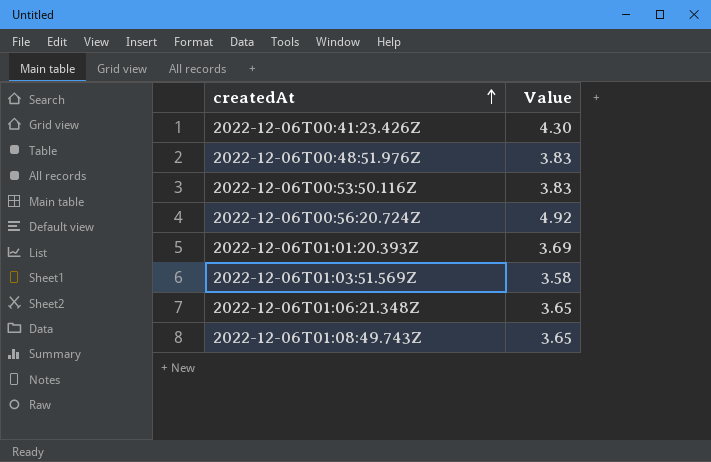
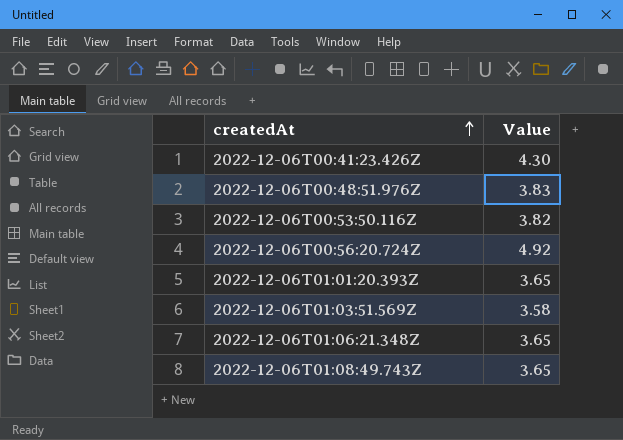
2022-12-06T00:53:50.116Z | Value: 3.83 -> 3.82
2022-12-06T01:01:20.393Z | Value: 3.69 -> 3.65

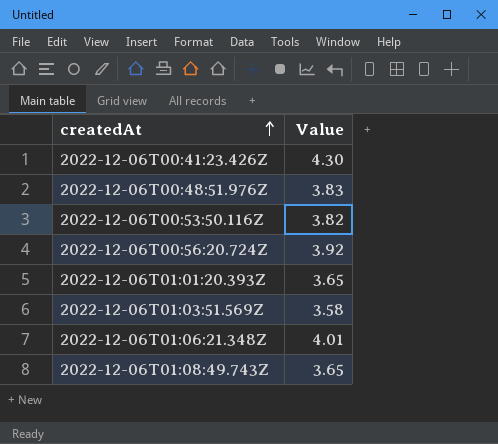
2022-12-06T00:56:20.724Z | Value: 4.92 -> 3.92
2022-12-06T01:06:21.348Z | Value: 3.65 -> 4.01

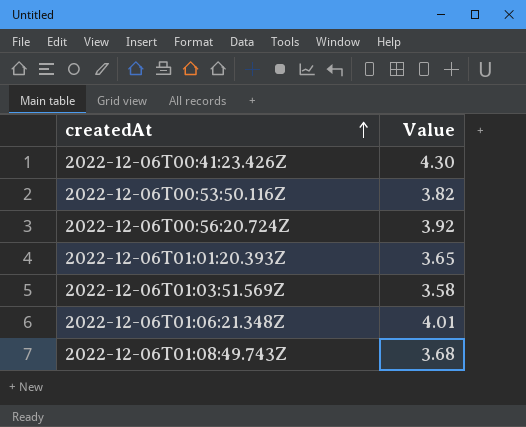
row 2022-12-06T00:48:51.976Z: 3.83 -> none
2022-12-06T01:08:49.743Z | Value: 3.65 -> 3.68

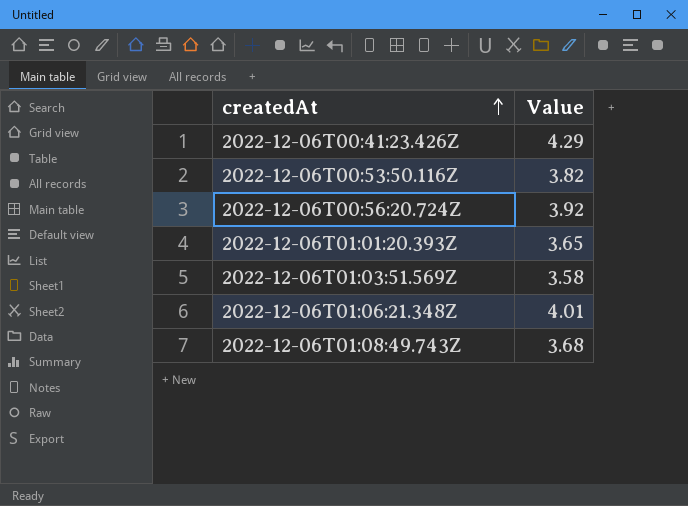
2022-12-06T00:41:23.426Z | Value: 4.30 -> 4.29

